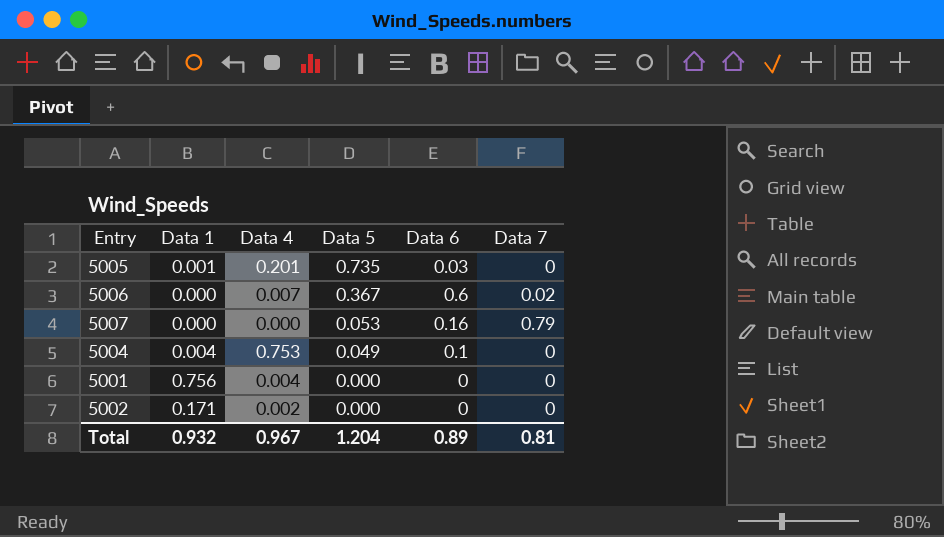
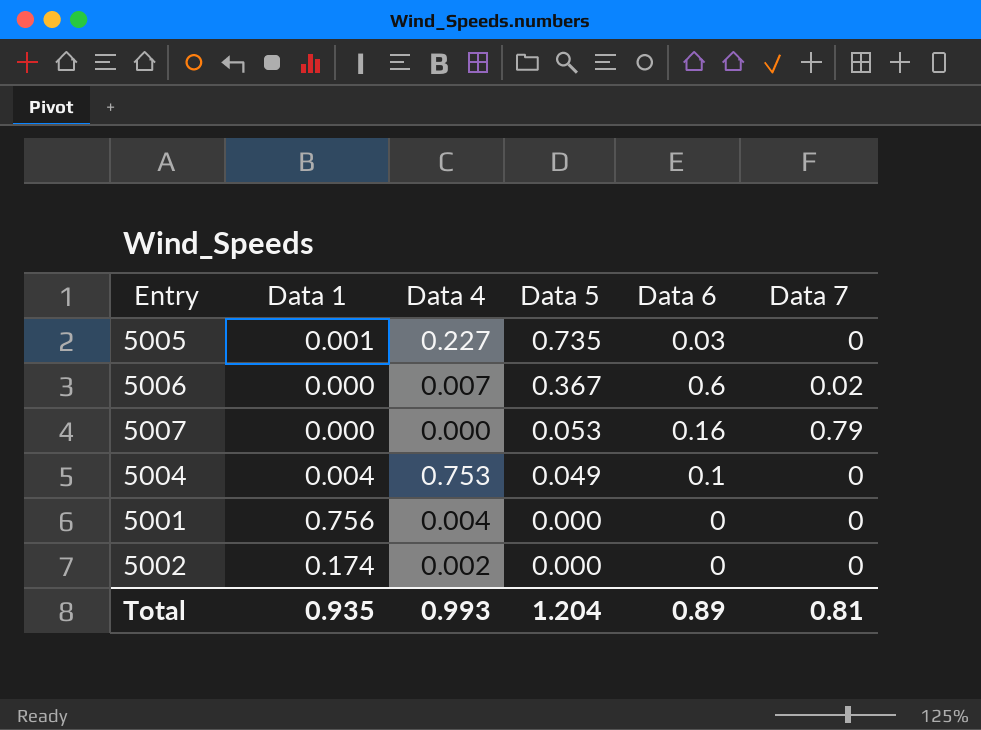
5005 | Data 4: 0.201 -> 0.227
5002 | Data 1: 0.171 -> 0.174
Total | Data 1: 0.932 -> 0.935
Total | Data 4: 0.967 -> 0.993

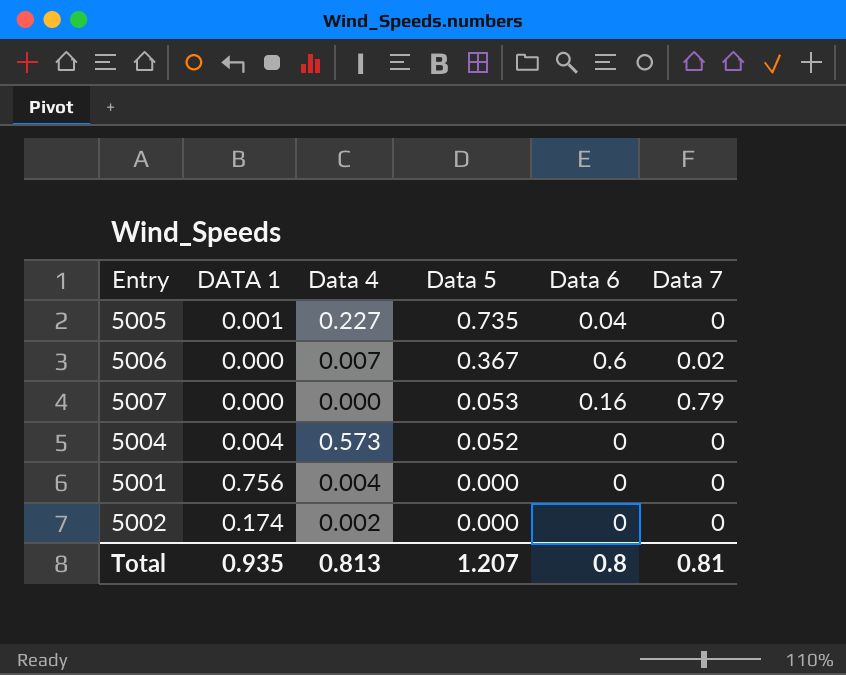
column name: Data 1 -> DATA 1
5005 | Data 6: 0.03 -> 0.04
5004 | Data 4: 0.753 -> 0.573
5004 | Data 5: 0.049 -> 0.052
5004 | Data 6: 0.1 -> 0
Total | Data 4: 0.993 -> 0.813
Total | Data 5: 1.204 -> 1.207
Total | Data 6: 0.89 -> 0.8

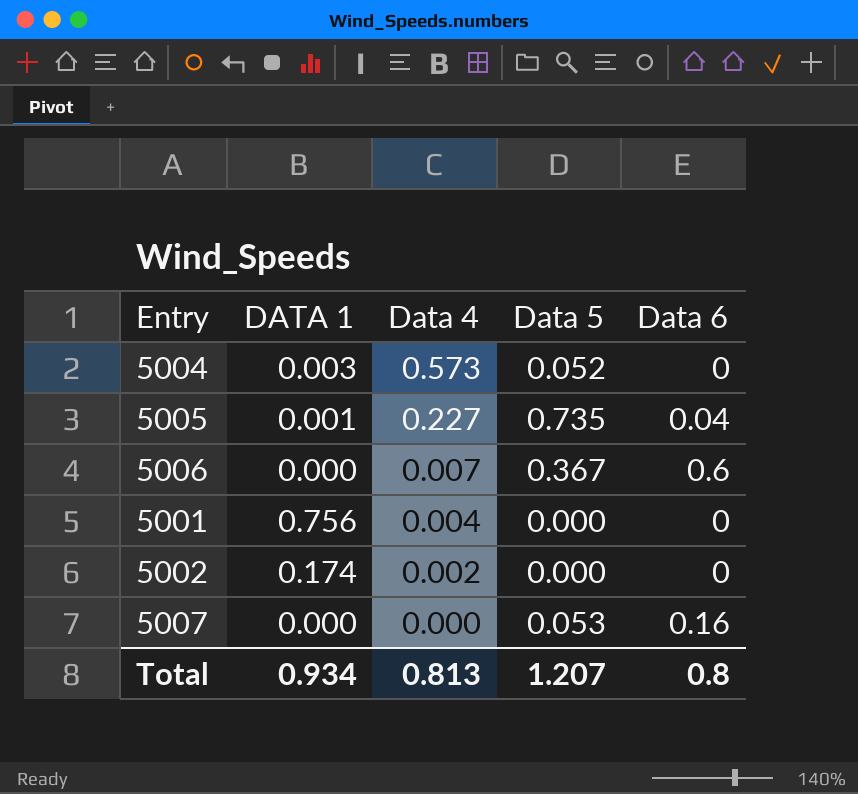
row order: Data 5 descending -> Data 4 descending
column Data 7 | position: 6 -> none
5004 | DATA 1: 0.004 -> 0.003
Total | DATA 1: 0.935 -> 0.934

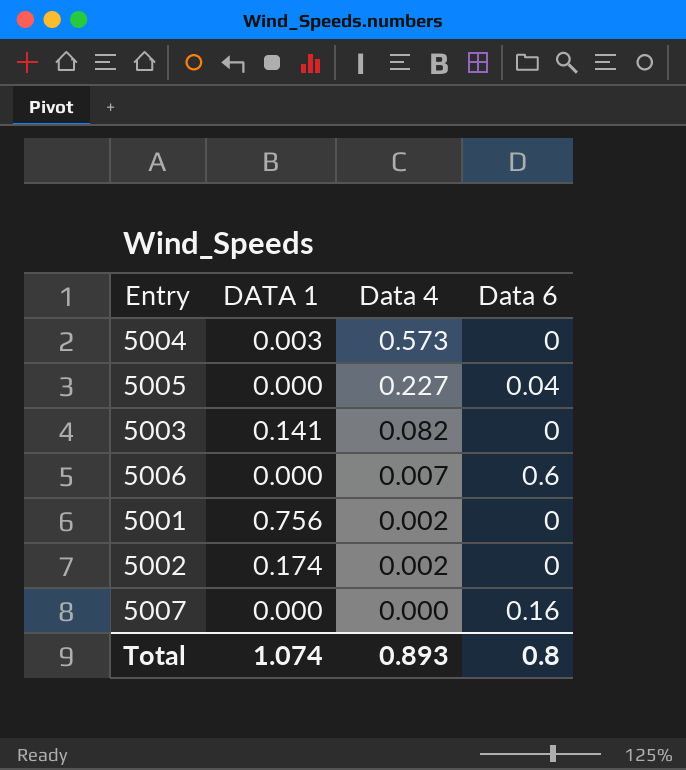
column Data 5 | position: 4 -> none
5005 | DATA 1: 0.001 -> 0.000
row 5003: none -> 0.141 | 0.082 | 0
5001 | Data 4: 0.004 -> 0.002
Total | DATA 1: 0.934 -> 1.074
Total | Data 4: 0.813 -> 0.893

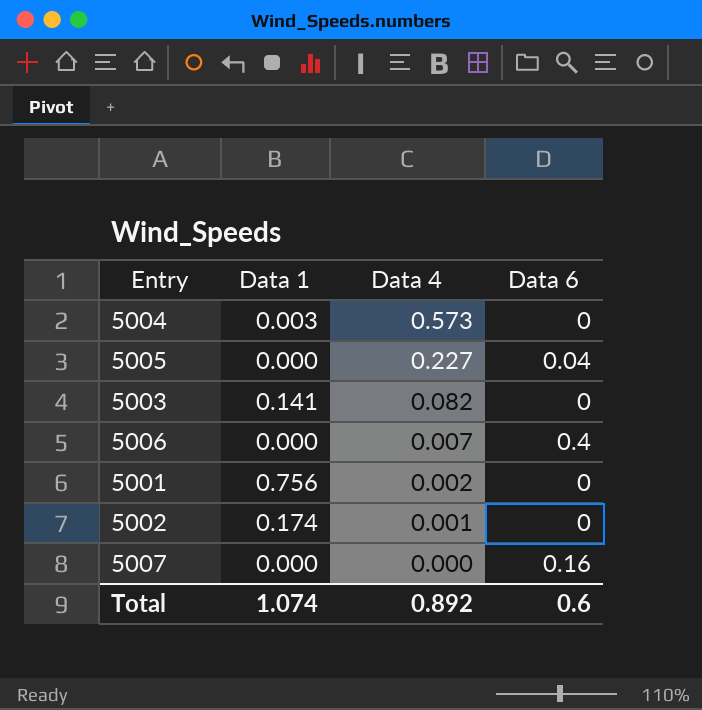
column name: DATA 1 -> Data 1
5006 | Data 6: 0.6 -> 0.4
5002 | Data 4: 0.002 -> 0.001
Total | Data 4: 0.893 -> 0.892
Total | Data 6: 0.8 -> 0.6

